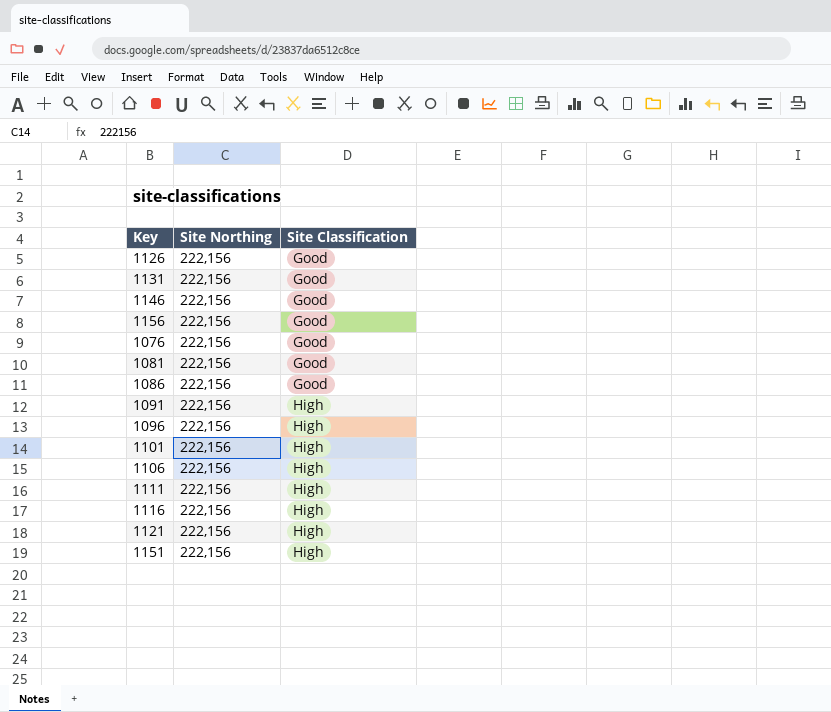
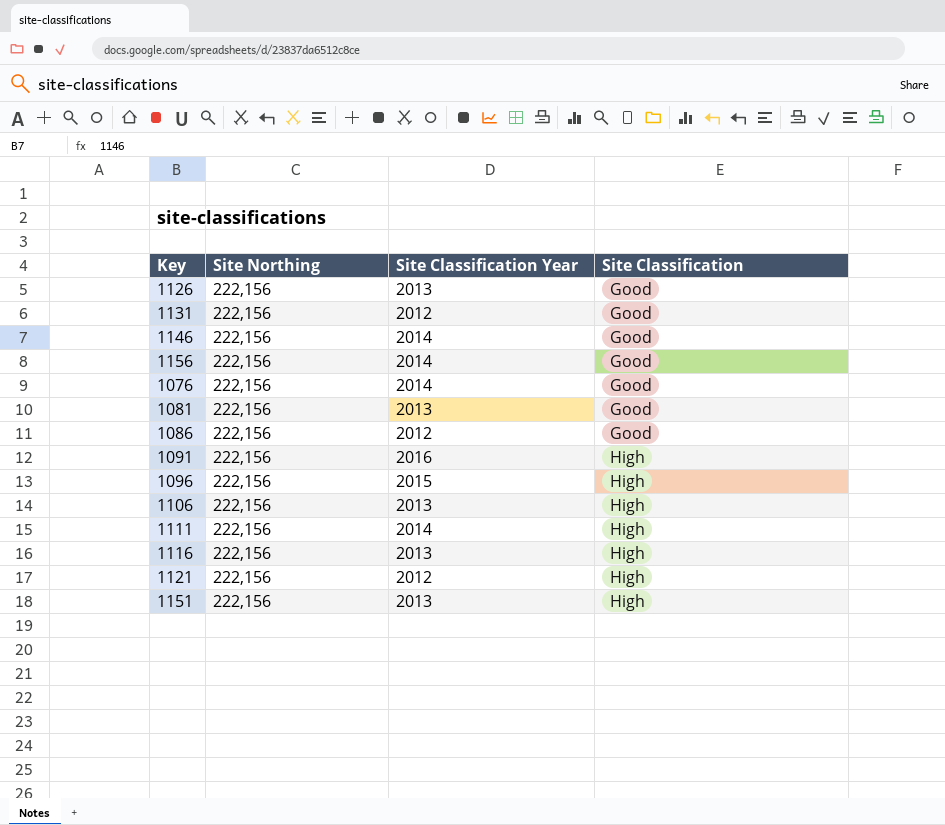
column Site Classification Year | position: none -> 3
row 1101: 222,156 | High -> none

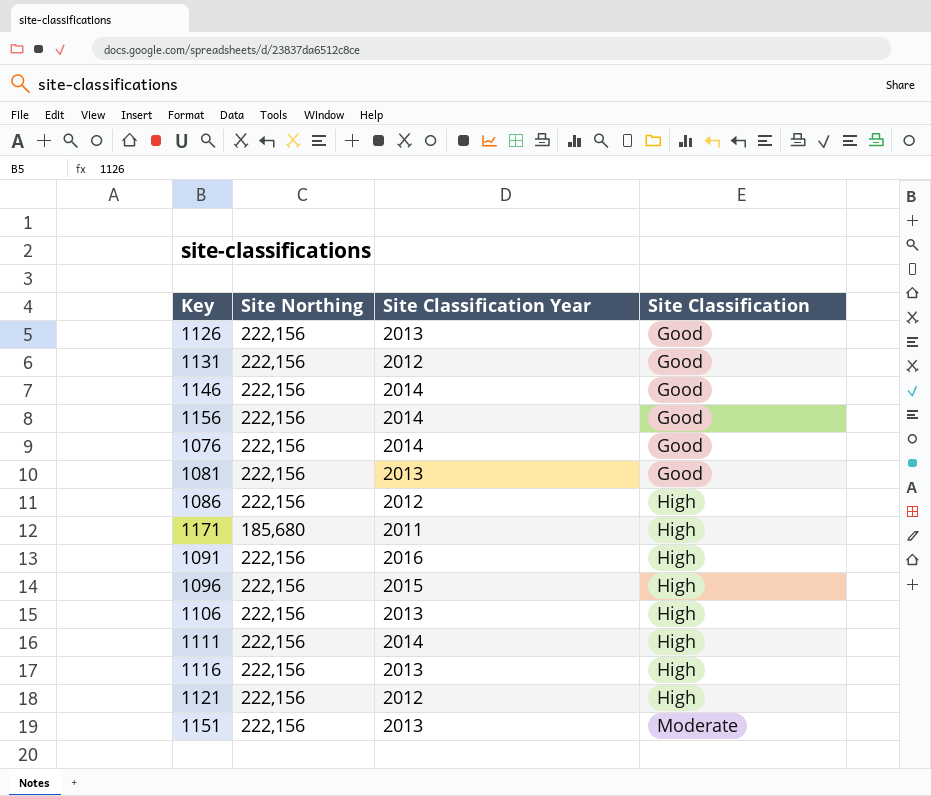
1086 | Site Classification: Good -> High
row 1171: none -> 185,680 | 2011 | High
1151 | Site Classification: High -> Moderate

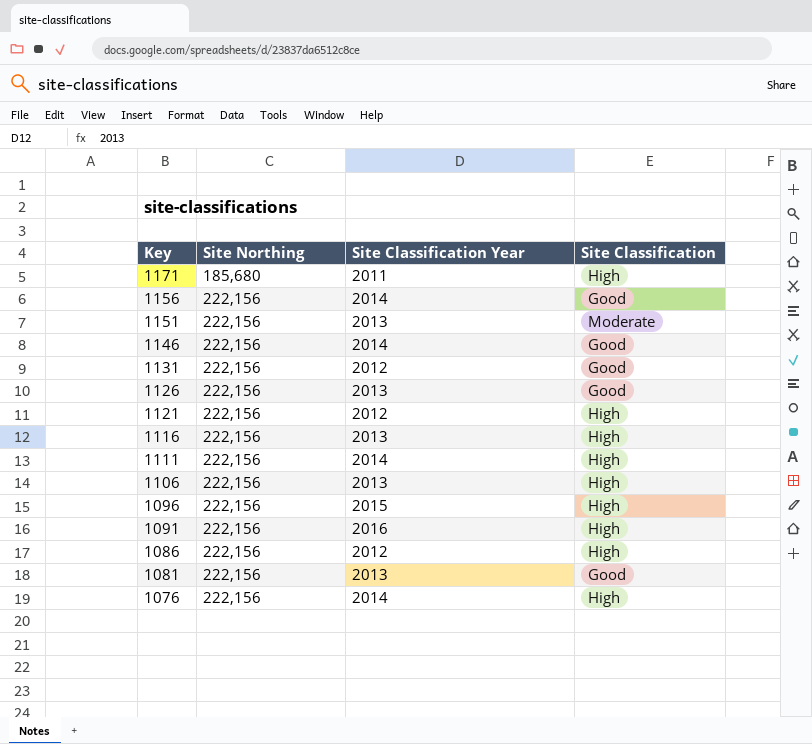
row order: Site Classification ascending -> Key descending
1076 | Site Classification: Good -> High

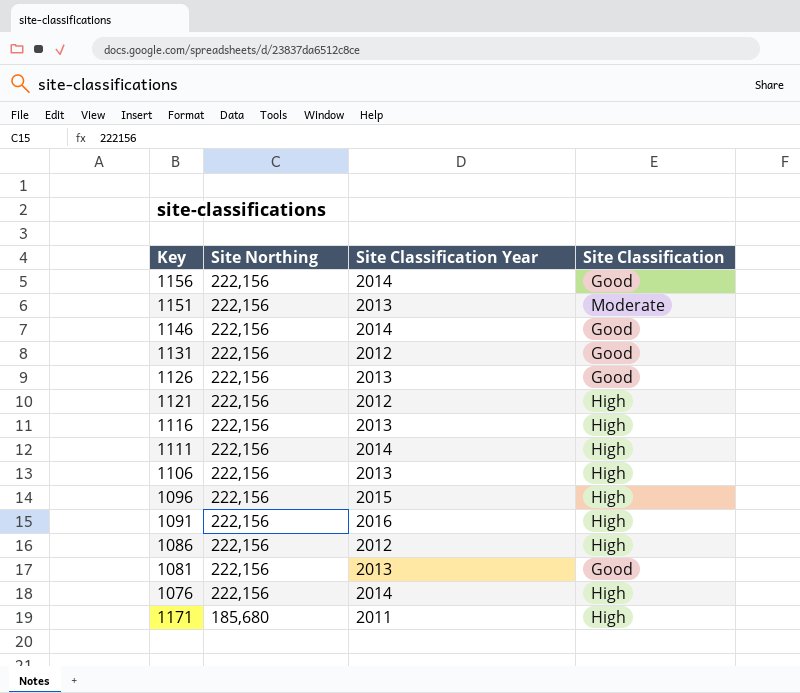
row order: Key descending -> Site Northing descending

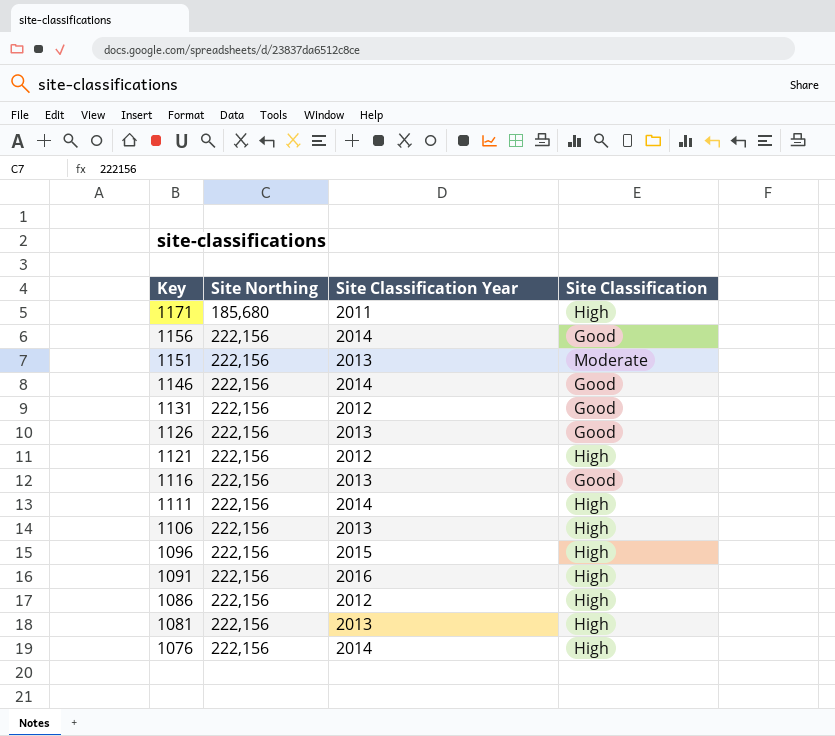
row order: Site Northing descending -> Key descending
1116 | Site Classification: High -> Good
1081 | Site Classification: Good -> High

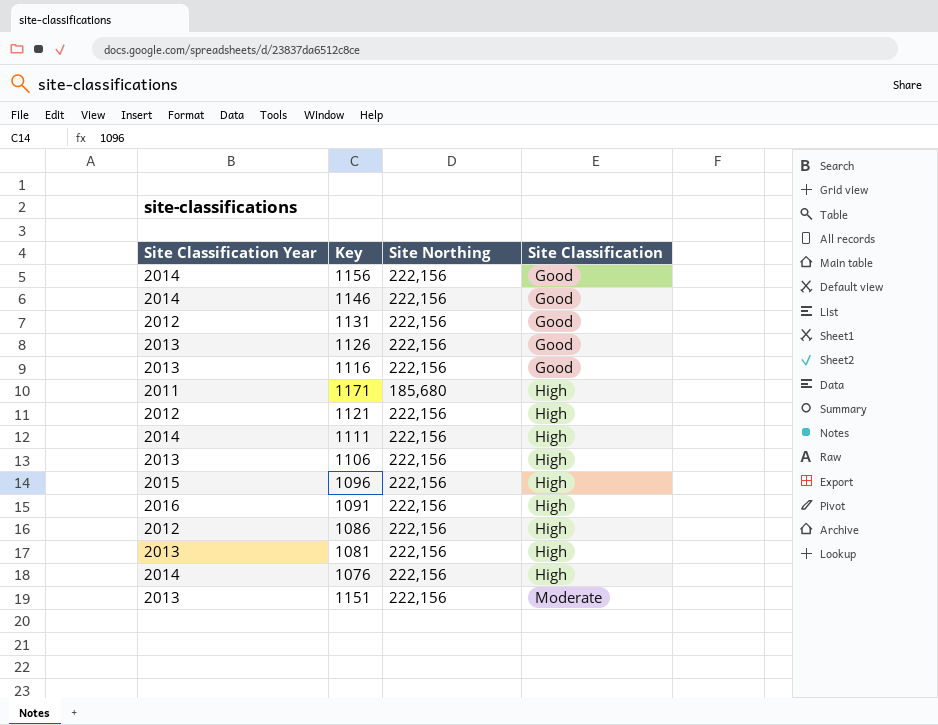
row order: Key descending -> Site Classification ascending
column Site Classification Year | position: 3 -> 1

